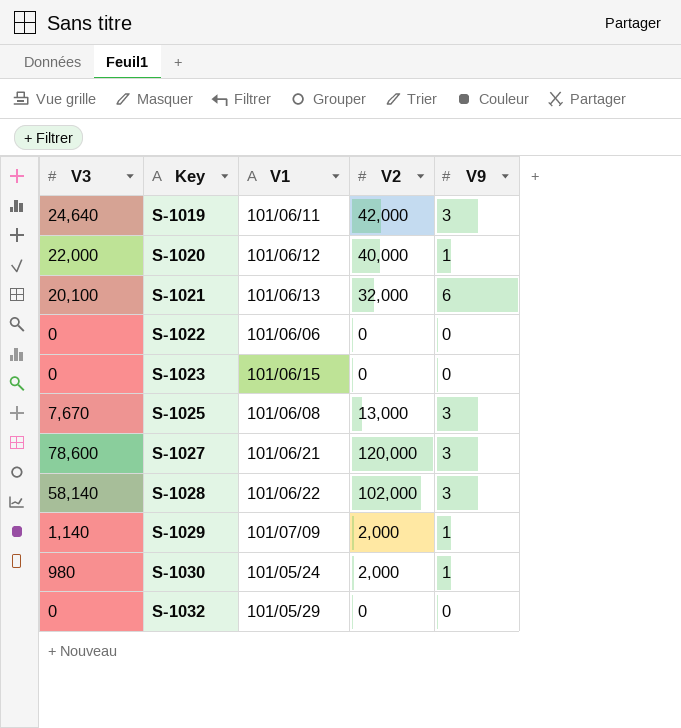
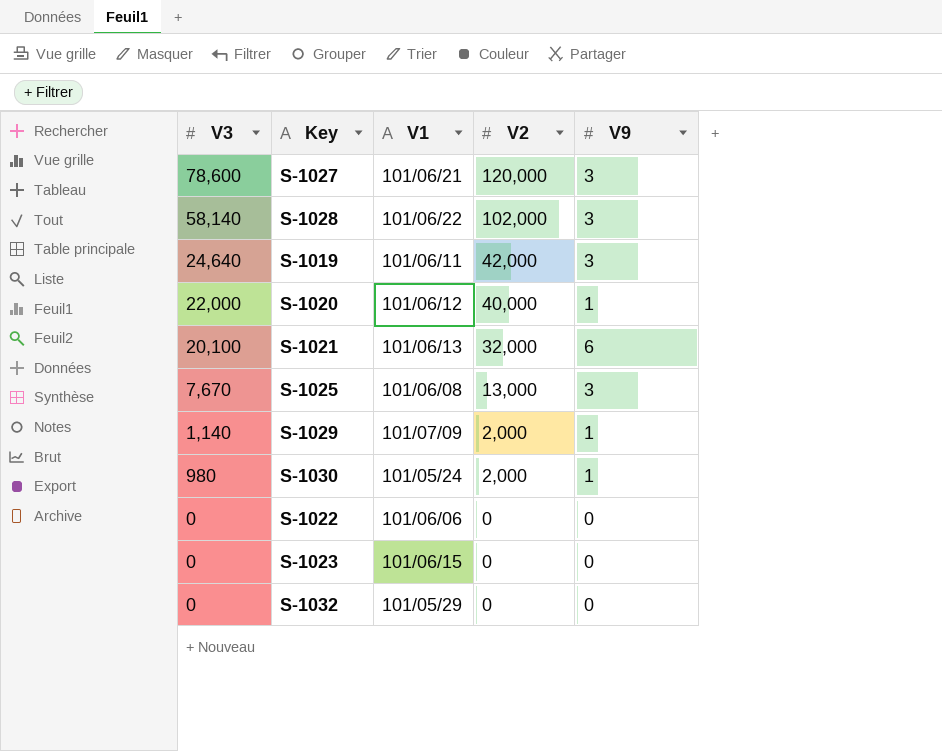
row order: Key ascending -> V3 descending

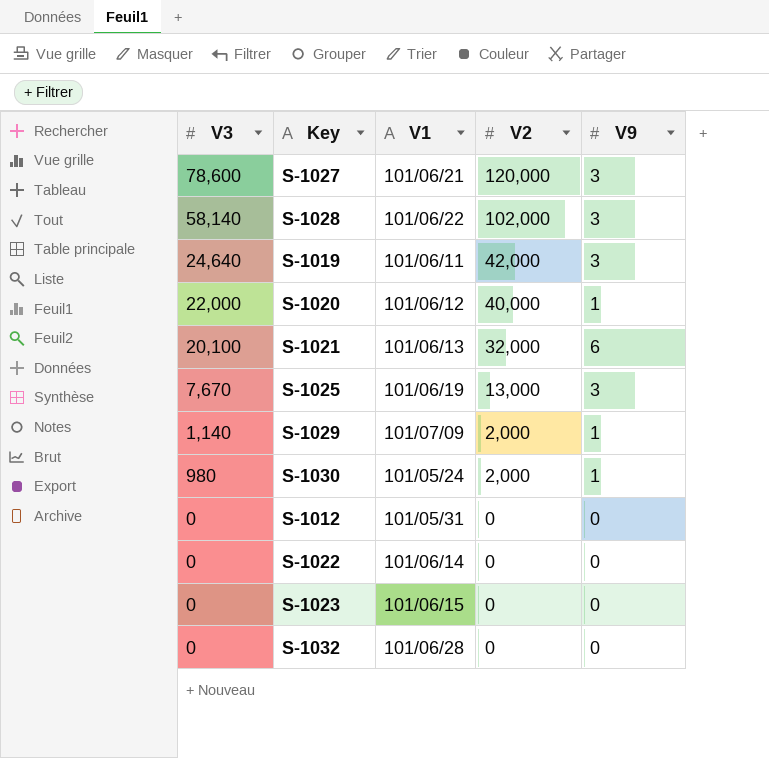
S-1025 | V1: 101/06/08 -> 101/06/19
row S-1012: none -> 0 | 101/05/31 | 0 | 0
S-1022 | V1: 101/06/06 -> 101/06/14
S-1032 | V1: 101/05/29 -> 101/06/28

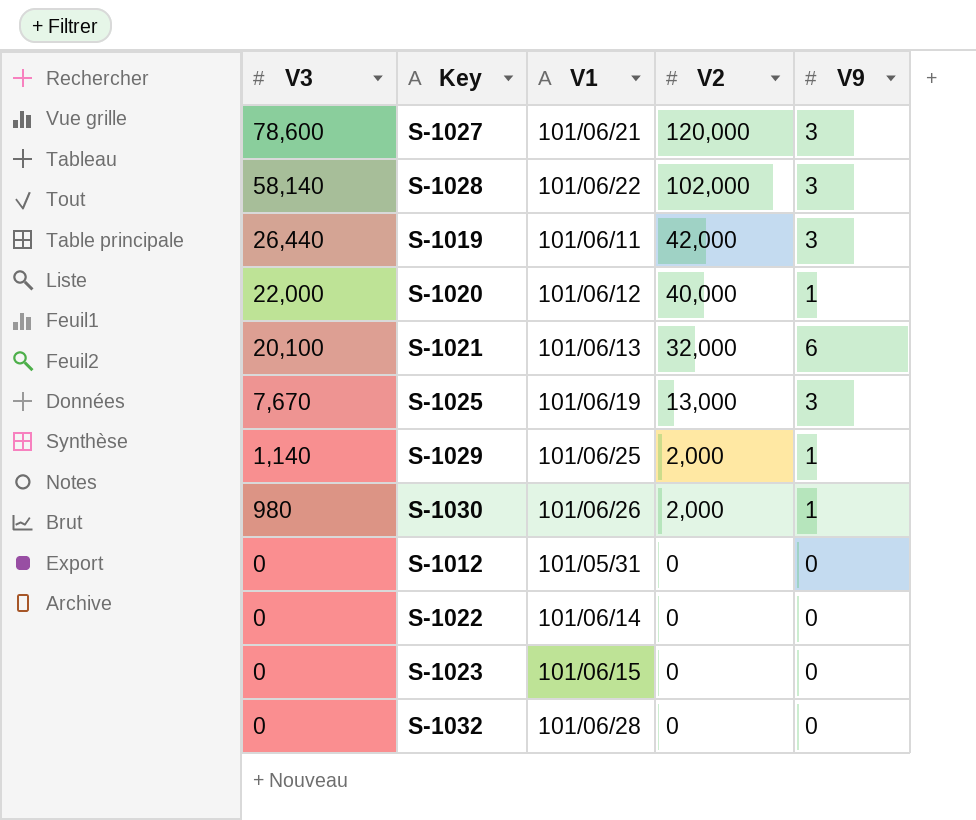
S-1019 | V3: 24,640 -> 26,440
S-1029 | V1: 101/07/09 -> 101/06/25
S-1030 | V1: 101/05/24 -> 101/06/26

